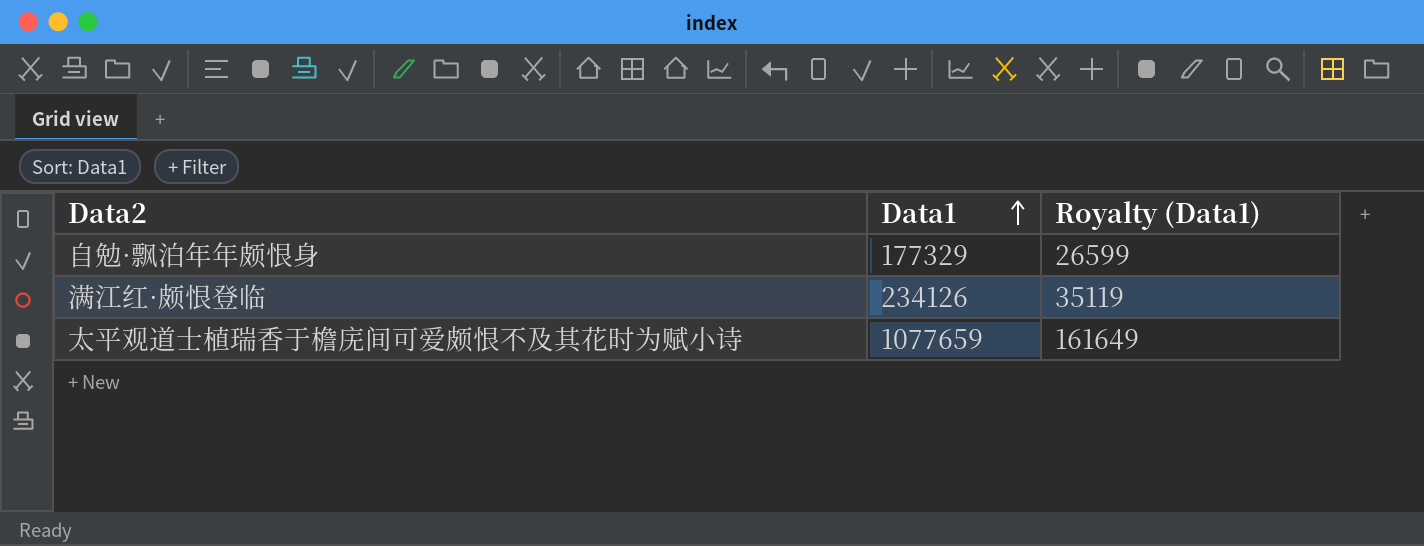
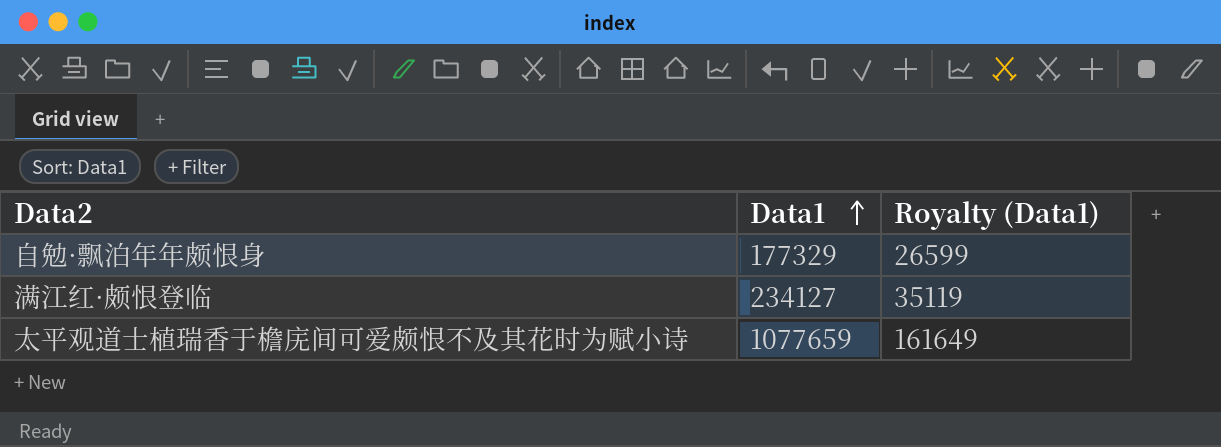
满江红·颇恨登临 | Data1: 234126 -> 234127

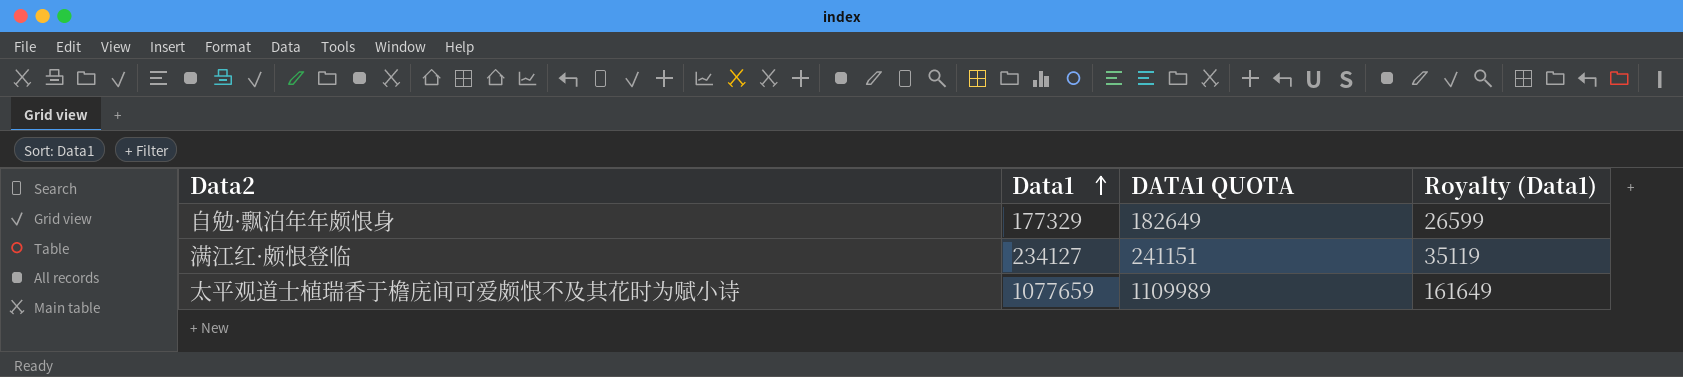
column DATA1 QUOTA | formula: none -> [Data1] * 1.03

